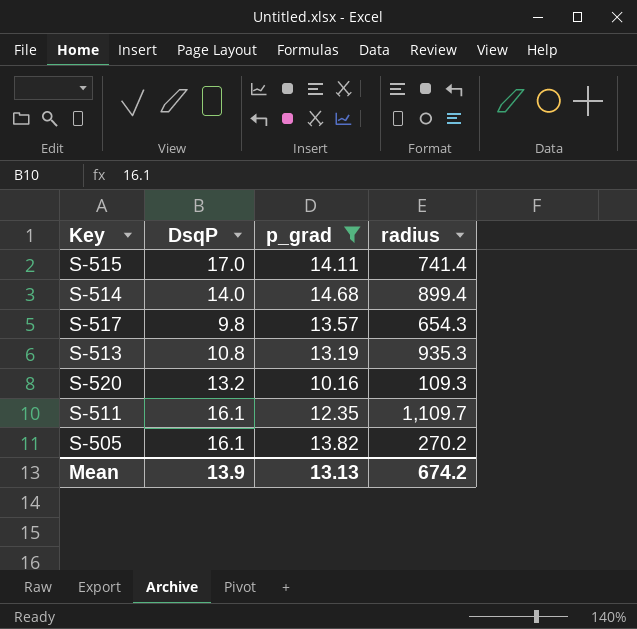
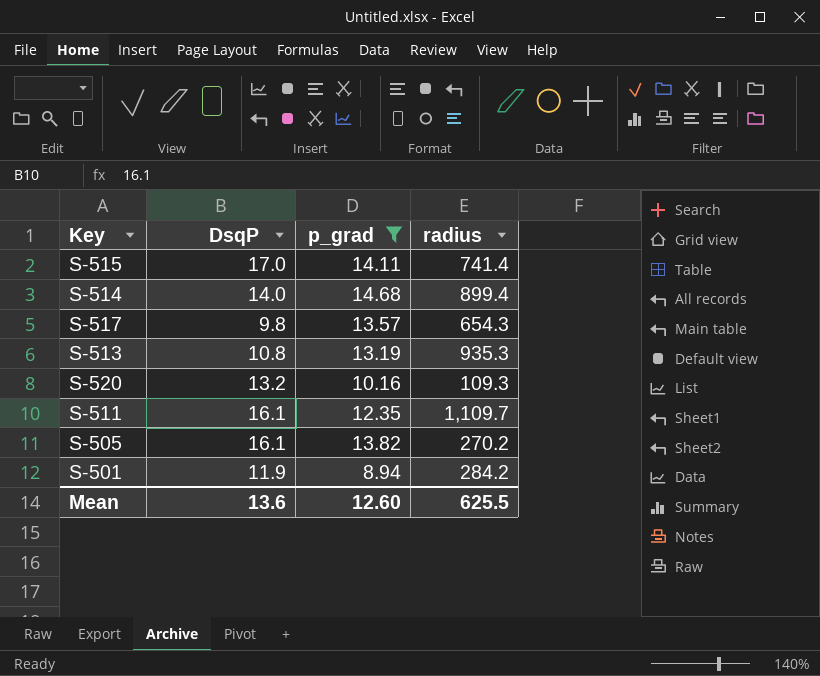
row S-501: none -> 11.9 | 8.94 | 284.2
Mean | DsqP: 13.9 -> 13.6
Mean | p_grad: 13.13 -> 12.60
Mean | radius: 674.2 -> 625.5

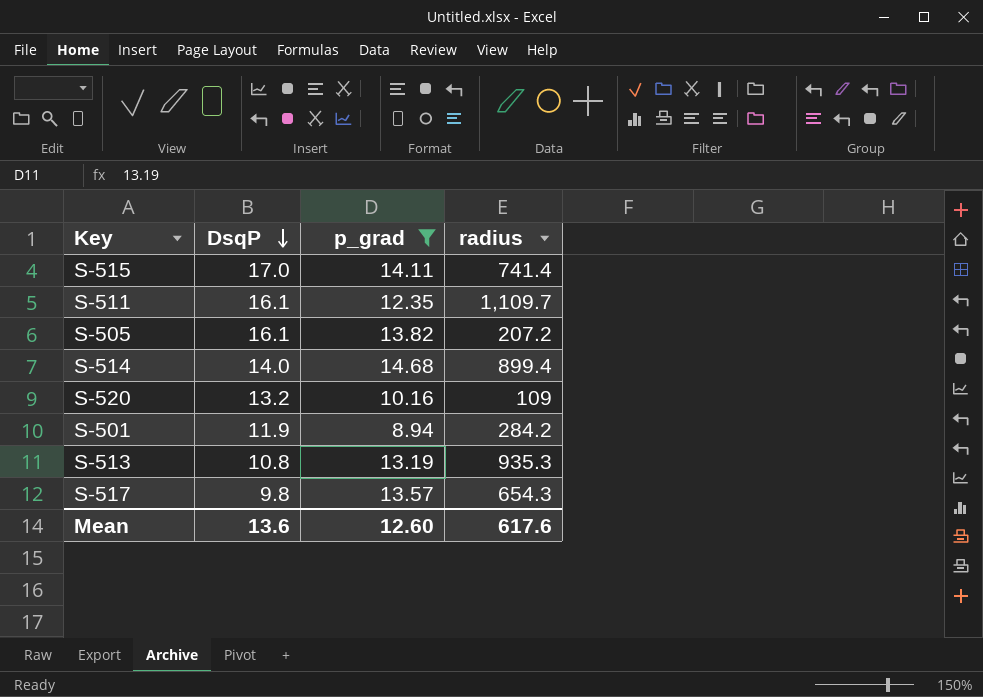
row order: none -> DsqP descending
S-505 | radius: 270.2 -> 207.2
S-520 | radius: 109.3 -> 109
Mean | radius: 625.5 -> 617.6

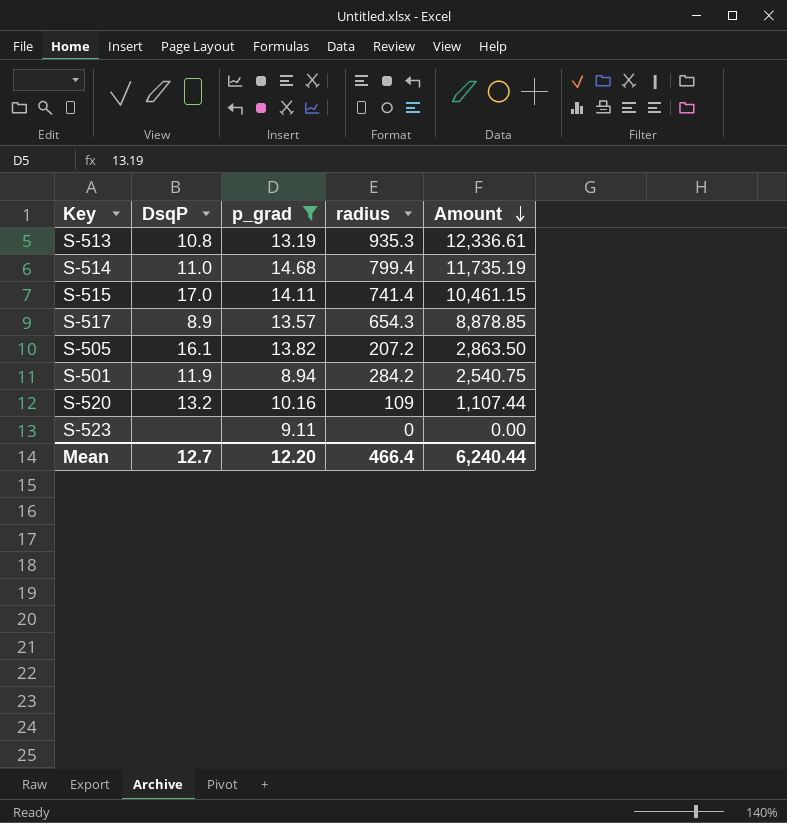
row order: DsqP descending -> Amount descending
column Amount | formula: none -> [p_grad] * [radius]
row S-511: 16.1 | 12.35 | 1,109.7 -> none
S-514 | DsqP: 14.0 -> 11.0
S-514 | radius: 899.4 -> 799.4
S-517 | DsqP: 9.8 -> 8.9
row S-523: none -> none | 9.11 | 0 | 0.00
Mean | DsqP: 13.6 -> 12.7
Mean | p_grad: 12.60 -> 12.20
Mean | radius: 617.6 -> 466.4

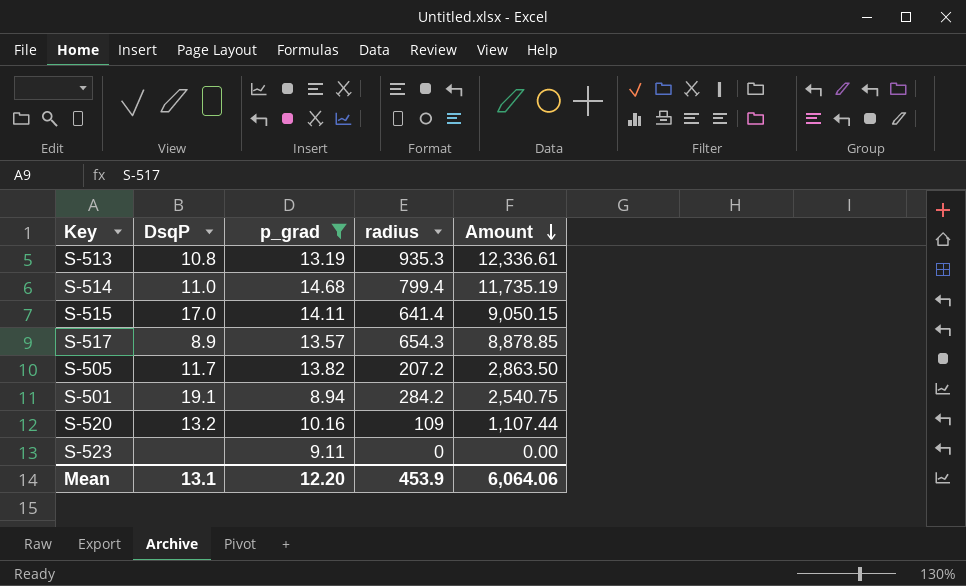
S-515 | radius: 741.4 -> 641.4
S-515 | Amount: 10,461.15 -> 9,050.15
S-505 | DsqP: 16.1 -> 11.7
S-501 | DsqP: 11.9 -> 19.1
Mean | DsqP: 12.7 -> 13.1
Mean | radius: 466.4 -> 453.9
Mean | Amount: 6,240.44 -> 6,064.06

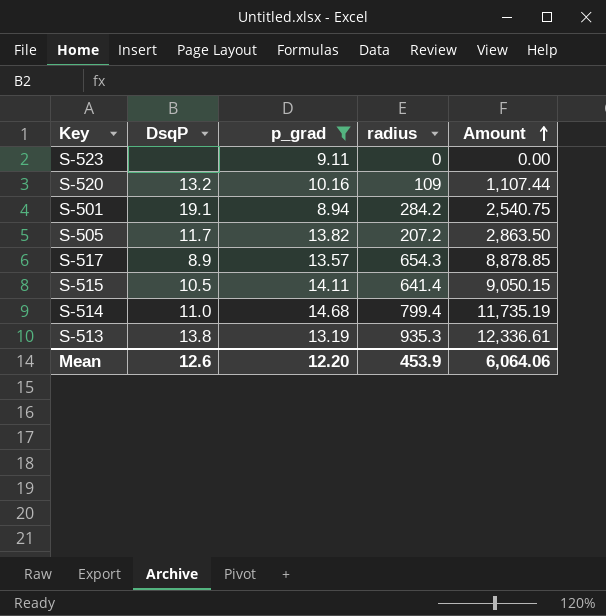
row order: Amount descending -> Amount ascending
S-515 | DsqP: 17.0 -> 10.5
S-513 | DsqP: 10.8 -> 13.8
Mean | DsqP: 13.1 -> 12.6

